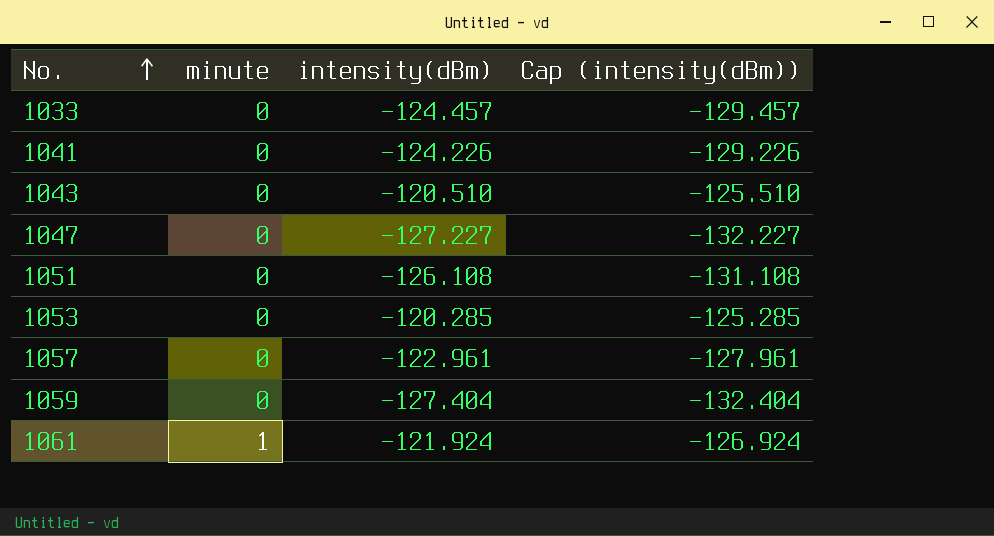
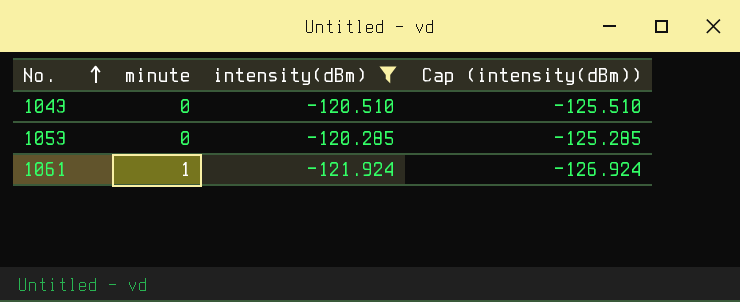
filter: none -> intensity(dBm) >= -121.924

